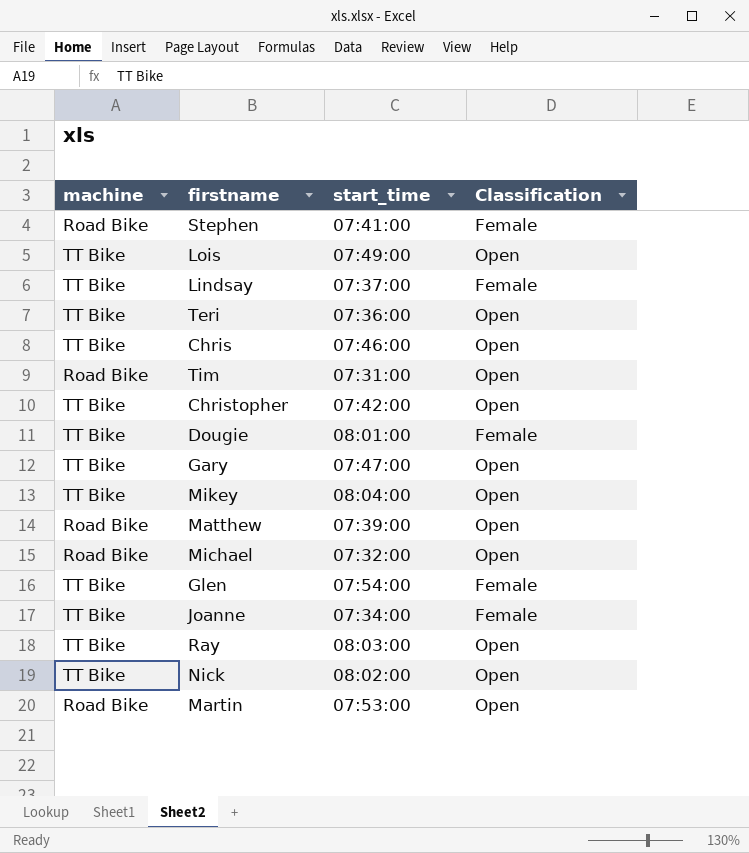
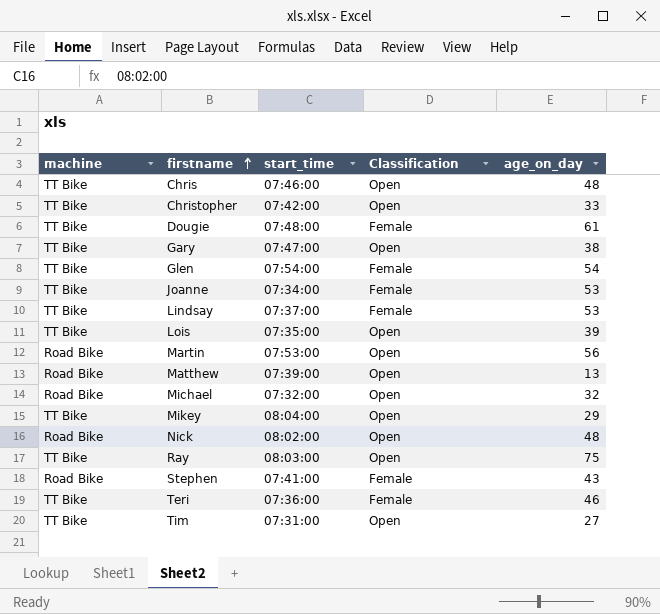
row order: none -> firstname ascending
column age_on_day | position: none -> 5
Dougie | start_time: 08:01:00 -> 07:48:00
Lois | start_time: 07:49:00 -> 07:35:00
Nick | machine: TT Bike -> Road Bike
Teri | Classification: Open -> Female
Tim | machine: Road Bike -> TT Bike

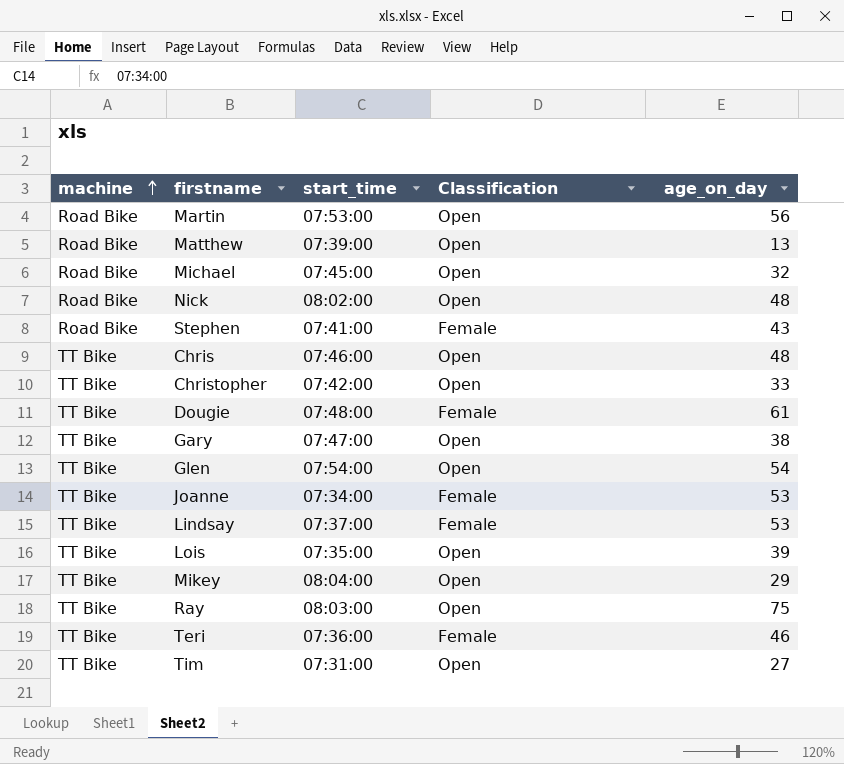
row order: firstname ascending -> machine ascending
Michael | start_time: 07:32:00 -> 07:45:00
Glen | Classification: Female -> Open

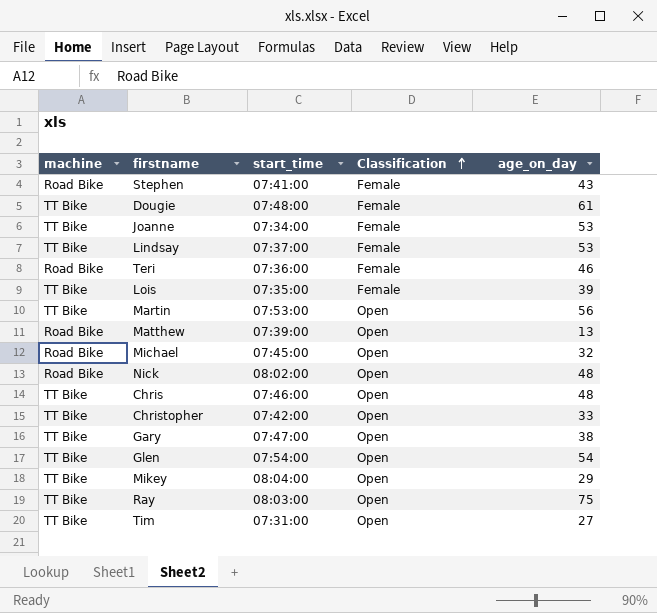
row order: machine ascending -> Classification ascending
Teri | machine: TT Bike -> Road Bike
Lois | Classification: Open -> Female
Martin | machine: Road Bike -> TT Bike

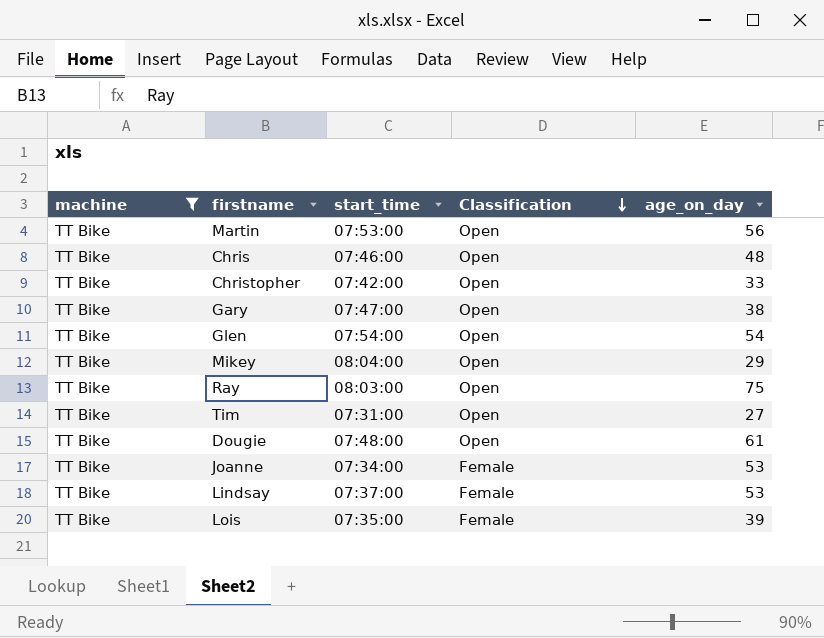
filter: none -> machine = TT Bike
row order: Classification ascending -> Classification descending
Dougie | Classification: Female -> Open

